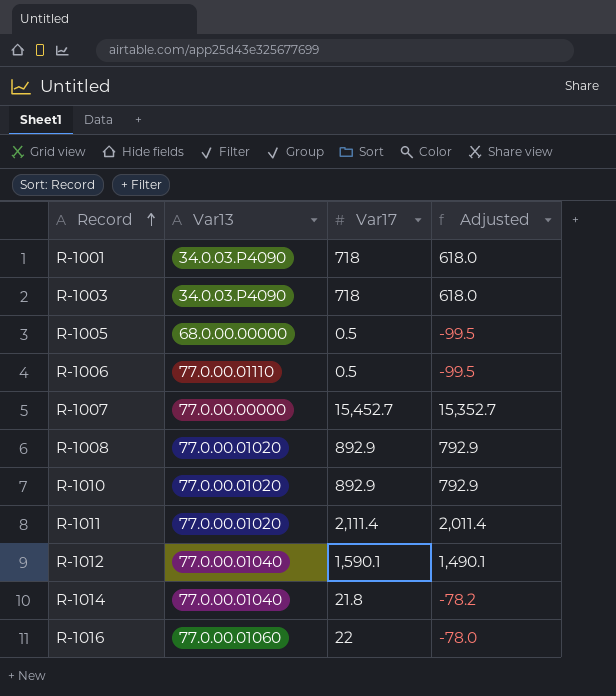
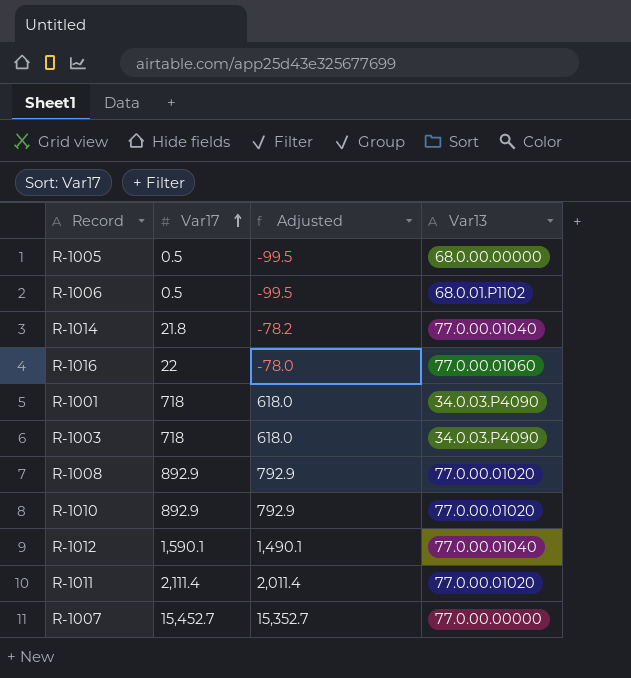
row order: Record ascending -> Var17 ascending
column Var13 | position: 2 -> 4
R-1006 | Var13: 77.0.00.01110 -> 68.0.01.P1102

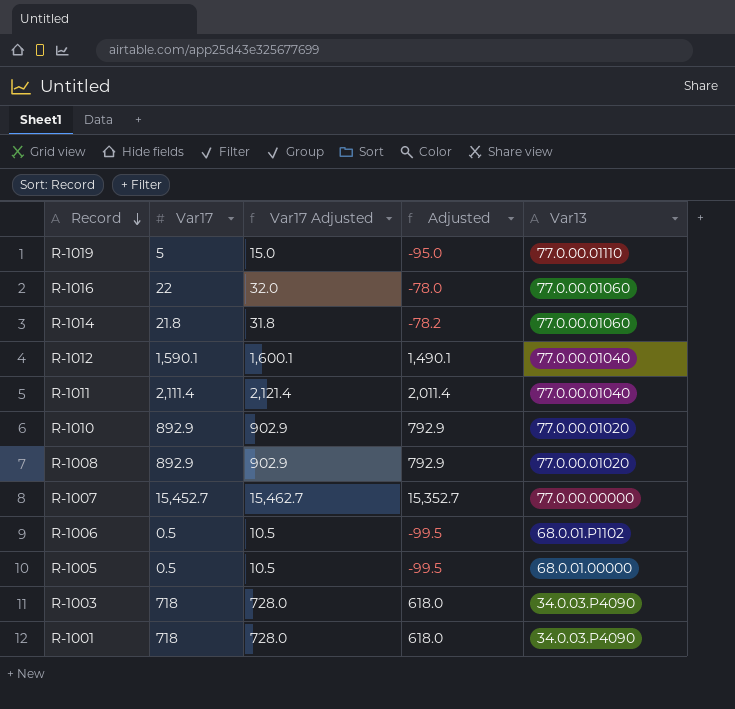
row order: Var17 ascending -> Record descending
column Var17 Adjusted | formula: none -> [Var17] + 10
row R-1019: none -> 5 | 15.0 | -95.0 | 77.0.00.01110
R-1014 | Var13: 77.0.00.01040 -> 77.0.00.01060
R-1011 | Var13: 77.0.00.01020 -> 77.0.00.01040
R-1005 | Var13: 68.0.00.00000 -> 68.0.01.00000

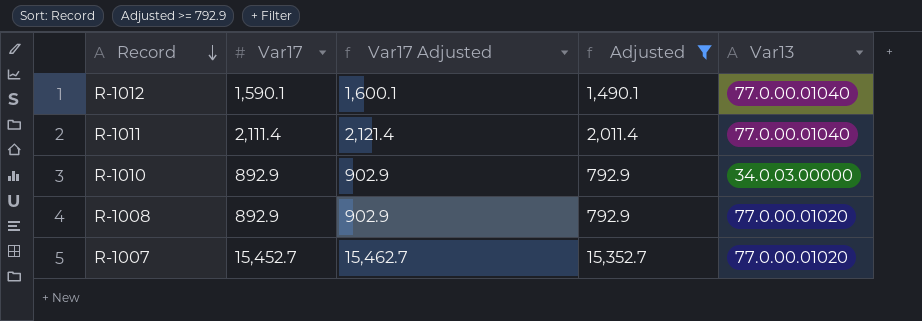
filter: none -> Adjusted >= 792.9
R-1010 | Var13: 77.0.00.01020 -> 34.0.03.00000
R-1007 | Var13: 77.0.00.00000 -> 77.0.00.01020

